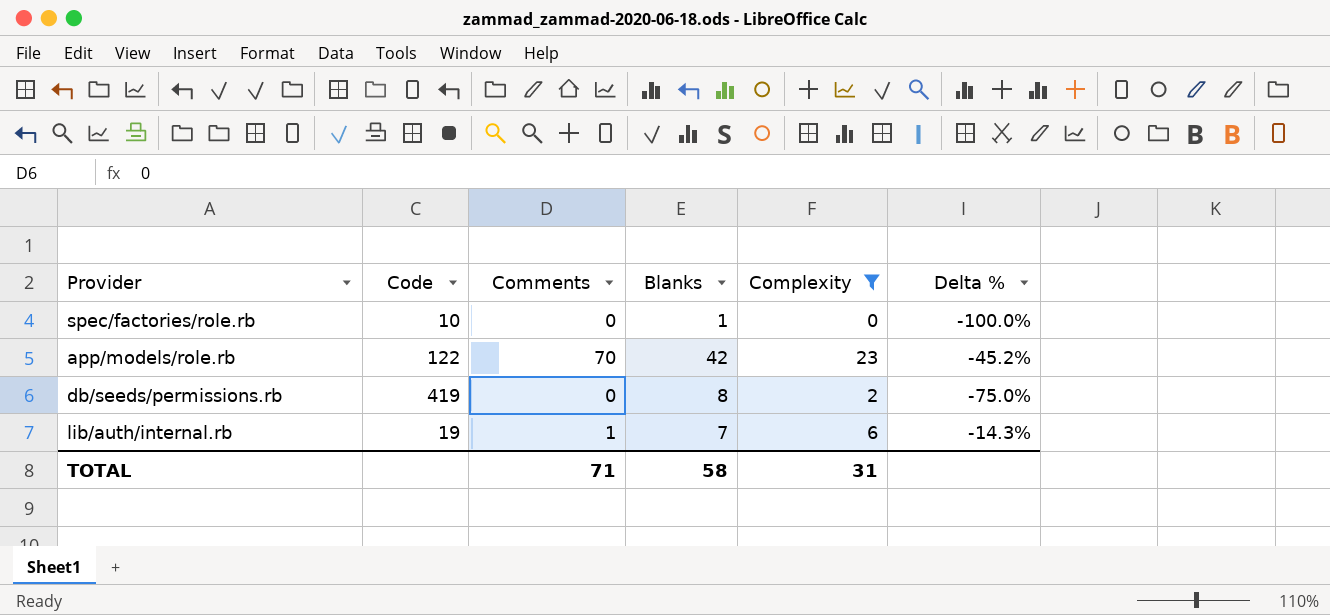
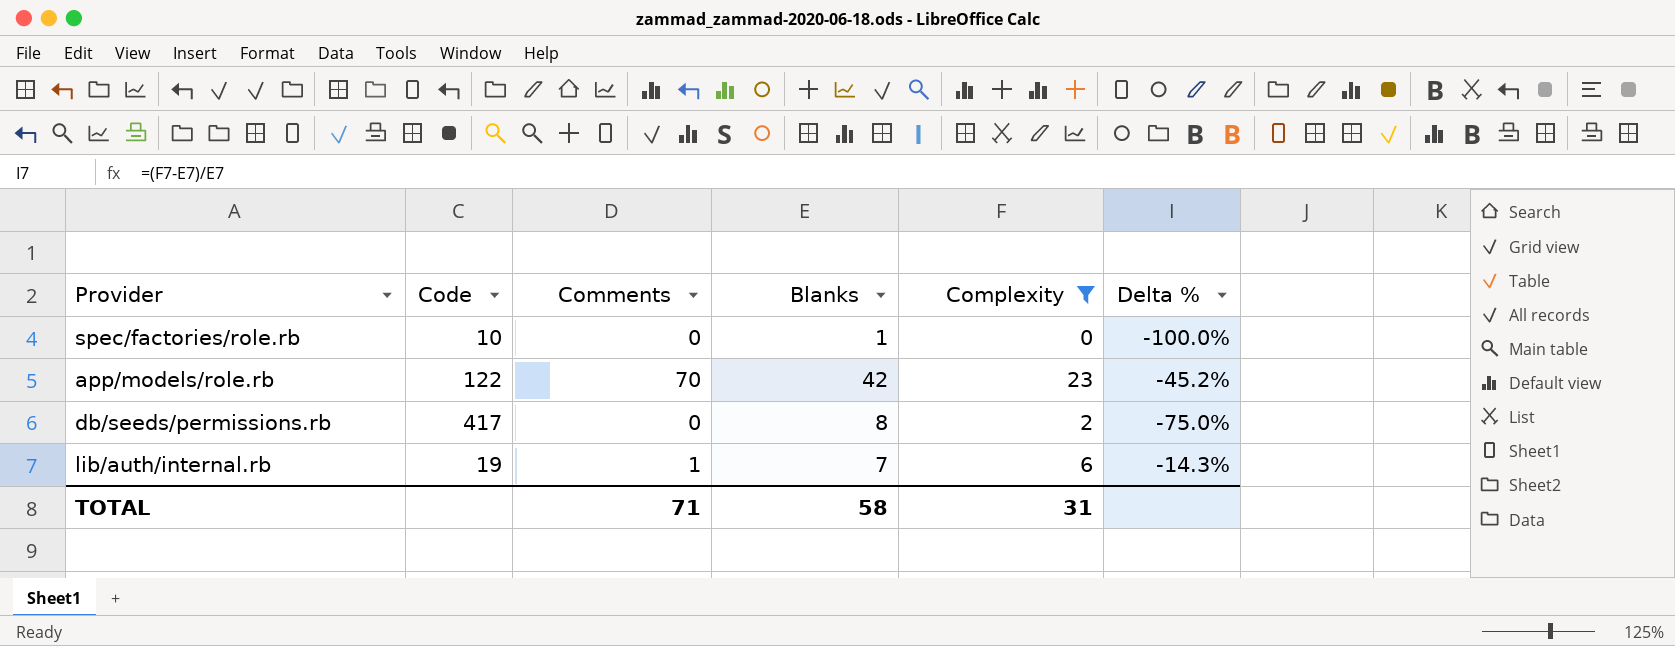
db/seeds/permissions.rb | Code: 419 -> 417

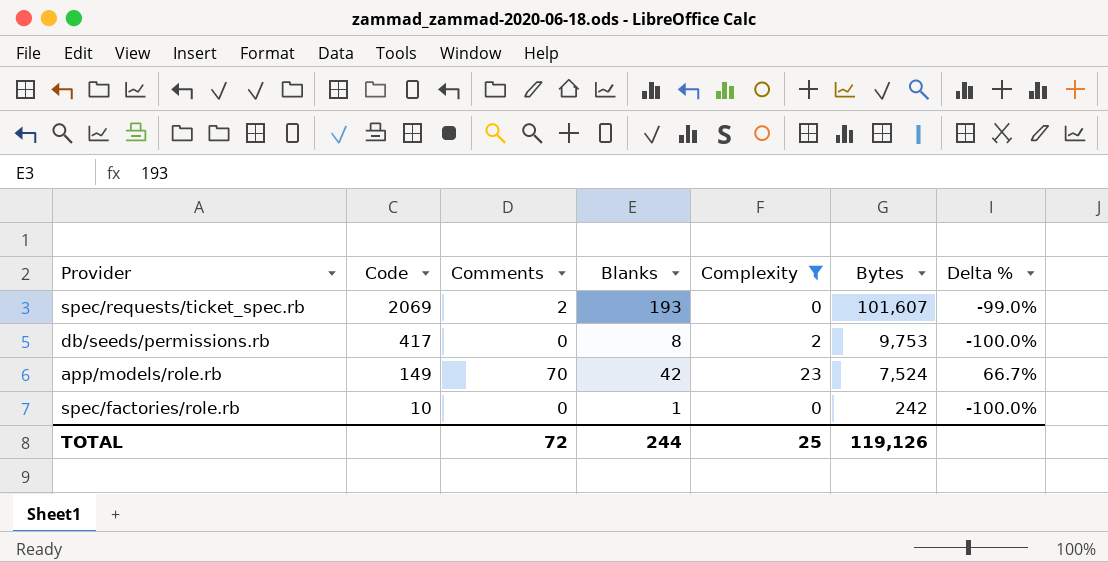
row order: none -> Code descending
column Bytes | position: none -> 6
column Delta % | formula: ([Complexity] - [Blanks]) / [Blanks] -> ([Comments] - [Blanks]) / [Blanks]
row lib/auth/internal.rb: 19 | 1 | 7 | 6 | -14.3% -> none
row spec/requests/ticket_spec.rb: none -> 2069 | 2 | 193 | 0 | 101,607 | -99.0%
app/models/role.rb | Code: 122 -> 149
TOTAL | Comments: 71 -> 72
TOTAL | Blanks: 58 -> 244
TOTAL | Complexity: 31 -> 25

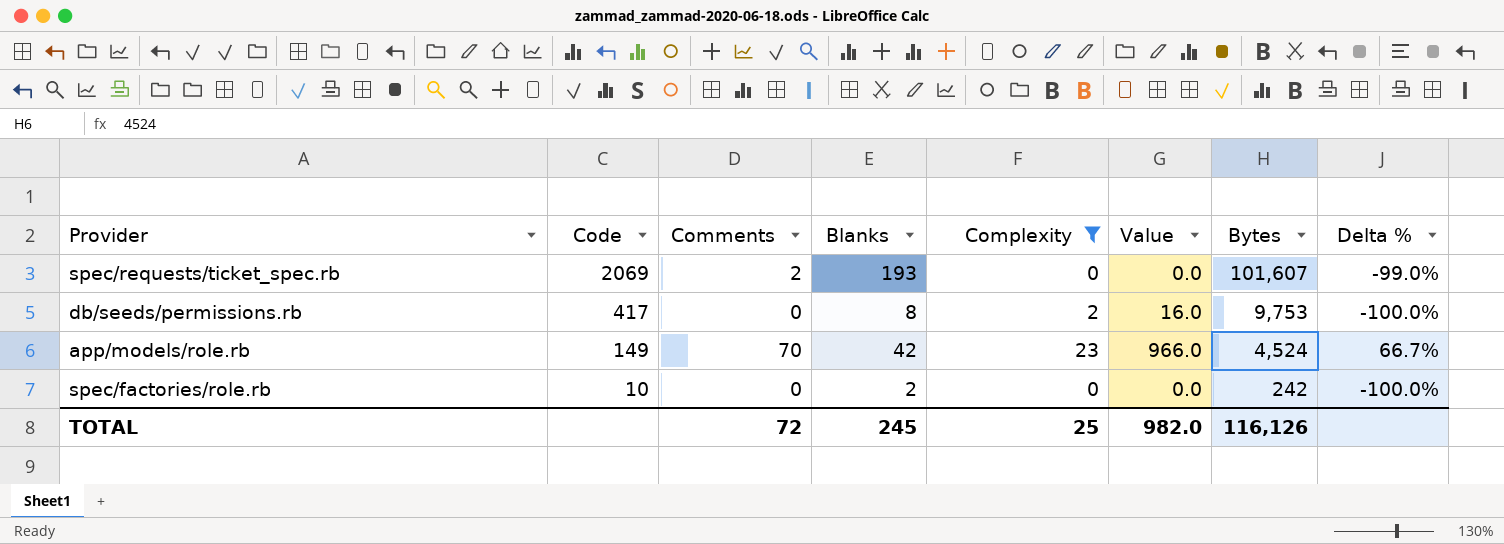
column Value | formula: none -> [Blanks] * [Complexity]
app/models/role.rb | Bytes: 7,524 -> 4,524
spec/factories/role.rb | Blanks: 1 -> 2
TOTAL | Blanks: 244 -> 245
TOTAL | Bytes: 119,126 -> 116,126

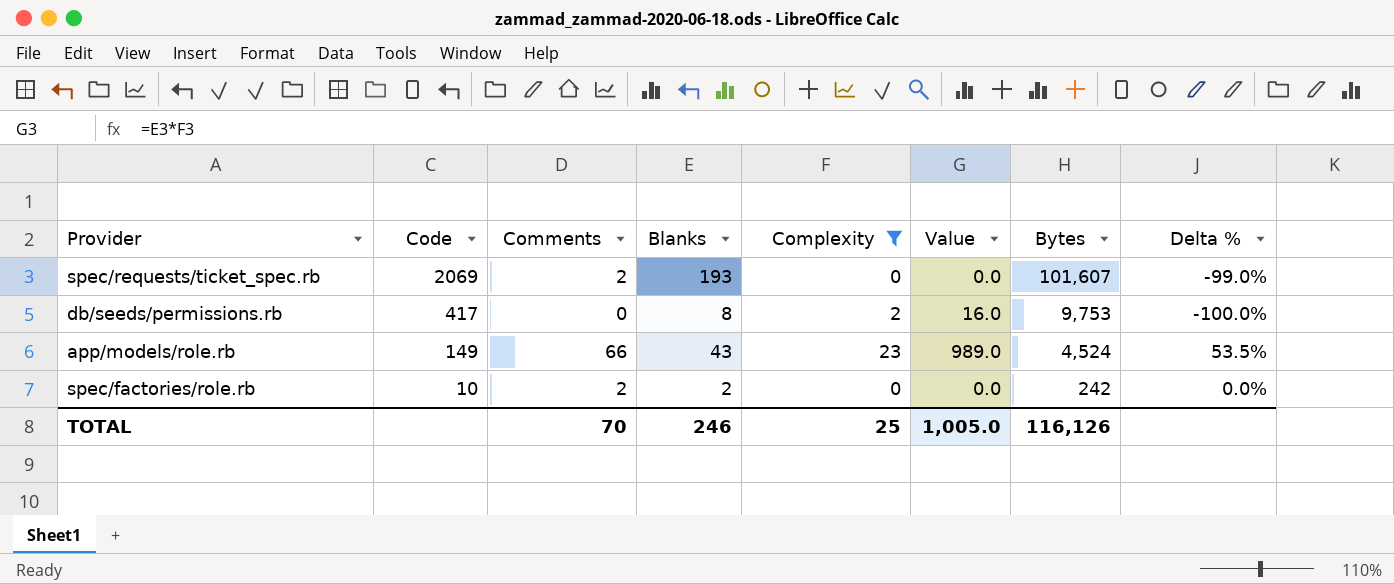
app/models/role.rb | Comments: 70 -> 66
app/models/role.rb | Blanks: 42 -> 43
app/models/role.rb | Value: 966.0 -> 989.0
app/models/role.rb | Delta %: 66.7% -> 53.5%
spec/factories/role.rb | Comments: 0 -> 2
spec/factories/role.rb | Delta %: -100.0% -> 0.0%
TOTAL | Comments: 72 -> 70
TOTAL | Blanks: 245 -> 246
TOTAL | Value: 982.0 -> 1,005.0

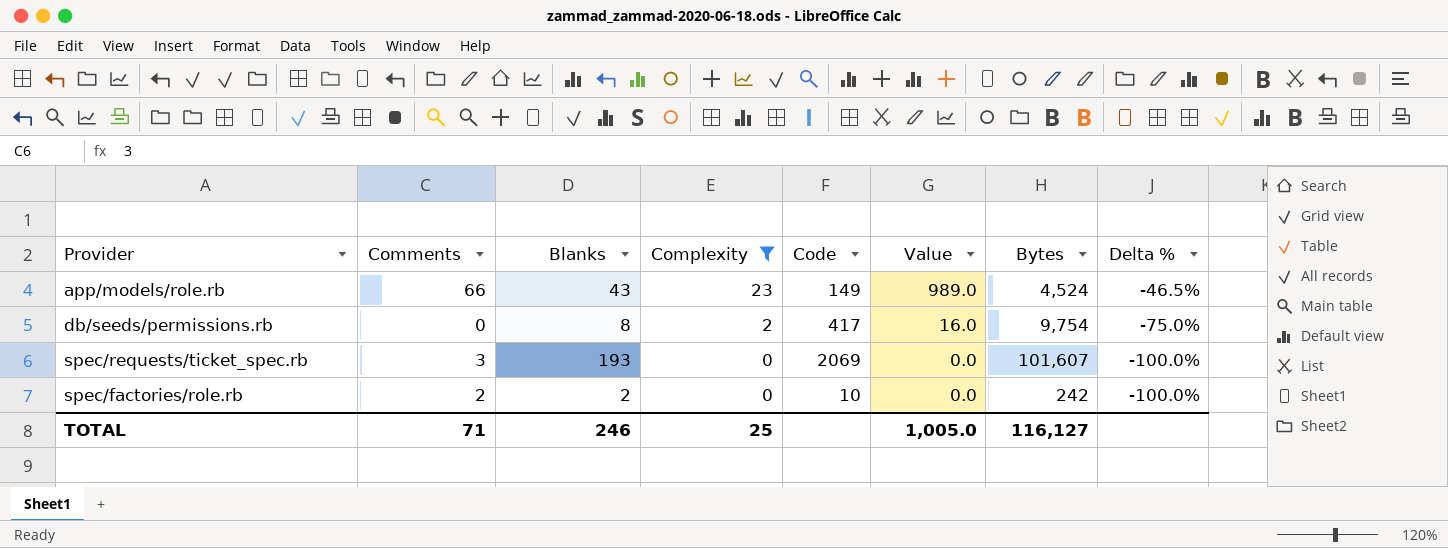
row order: Code descending -> Complexity descending
column Code | position: 2 -> 5
column Delta % | formula: ([Comments] - [Blanks]) / [Blanks] -> ([Complexity] - [Blanks]) / [Blanks]
db/seeds/permissions.rb | Bytes: 9,753 -> 9,754
spec/requests/ticket_spec.rb | Comments: 2 -> 3
TOTAL | Comments: 70 -> 71
TOTAL | Bytes: 116,126 -> 116,127

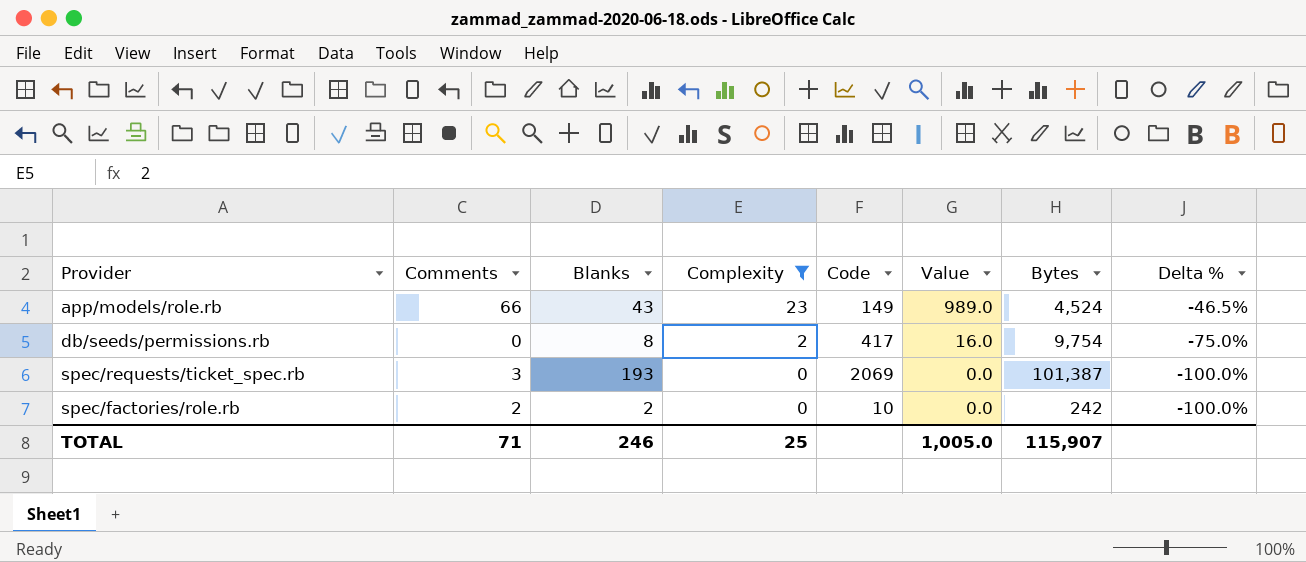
spec/requests/ticket_spec.rb | Bytes: 101,607 -> 101,387
TOTAL | Bytes: 116,127 -> 115,907

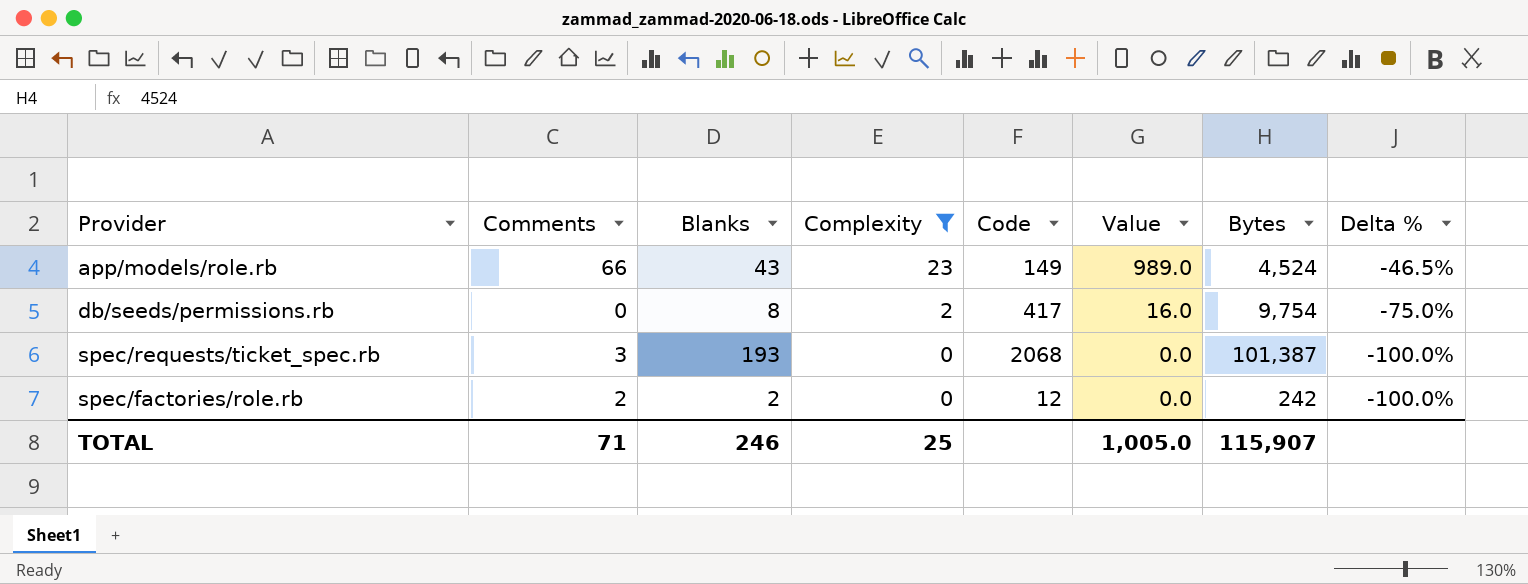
spec/requests/ticket_spec.rb | Code: 2069 -> 2068
spec/factories/role.rb | Code: 10 -> 12

